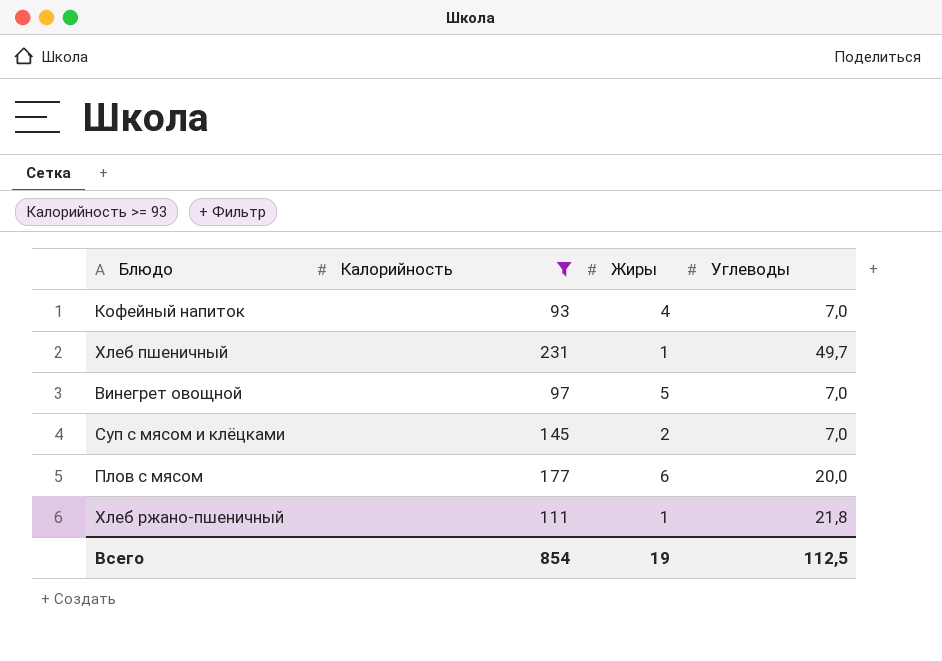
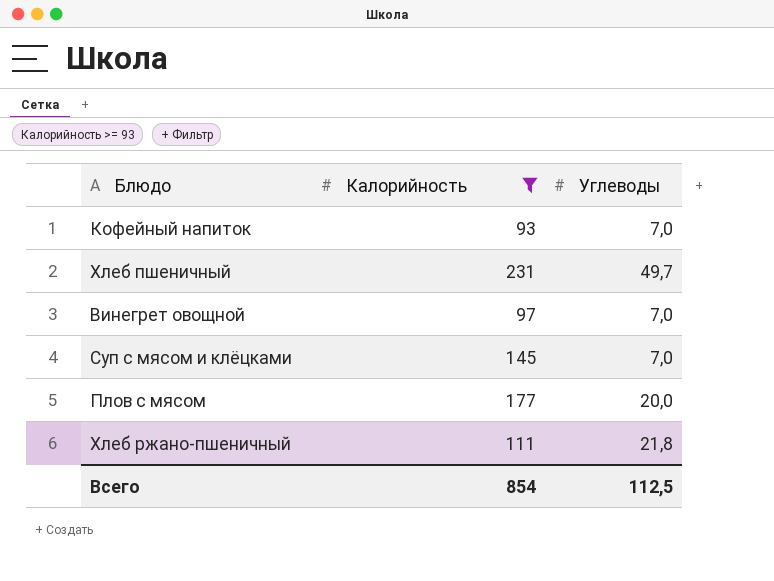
column Жиры | position: 3 -> none

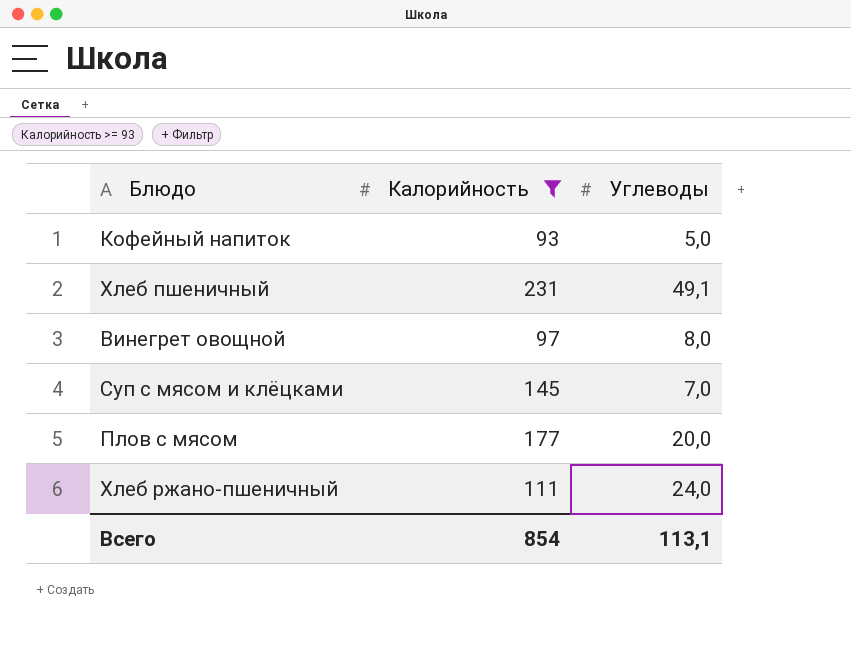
Кофейный напиток | Углеводы: 7,0 -> 5,0
Хлеб пшеничный | Углеводы: 49,7 -> 49,1
Винегрет овощной | Углеводы: 7,0 -> 8,0
Хлеб ржано-пшеничный | Углеводы: 21,8 -> 24,0
Всего | Углеводы: 112,5 -> 113,1

